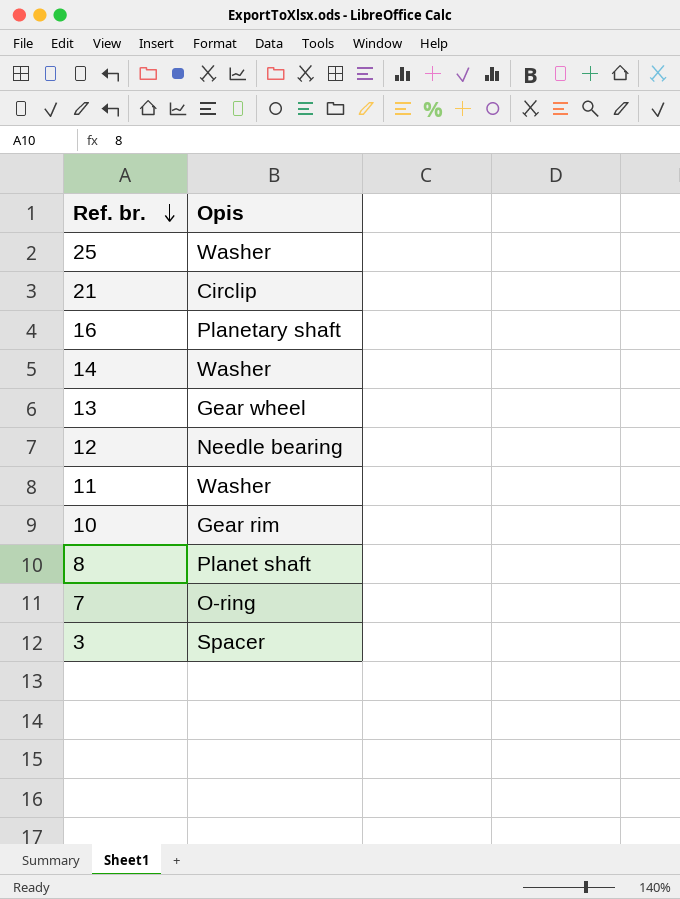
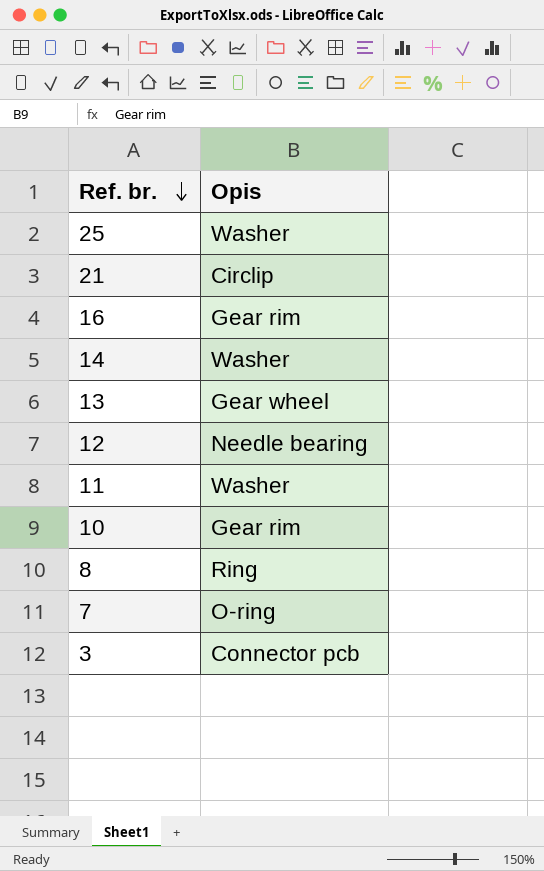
16 | Opis: Planetary shaft -> Gear rim
8 | Opis: Planet shaft -> Ring
3 | Opis: Spacer -> Connector pcb

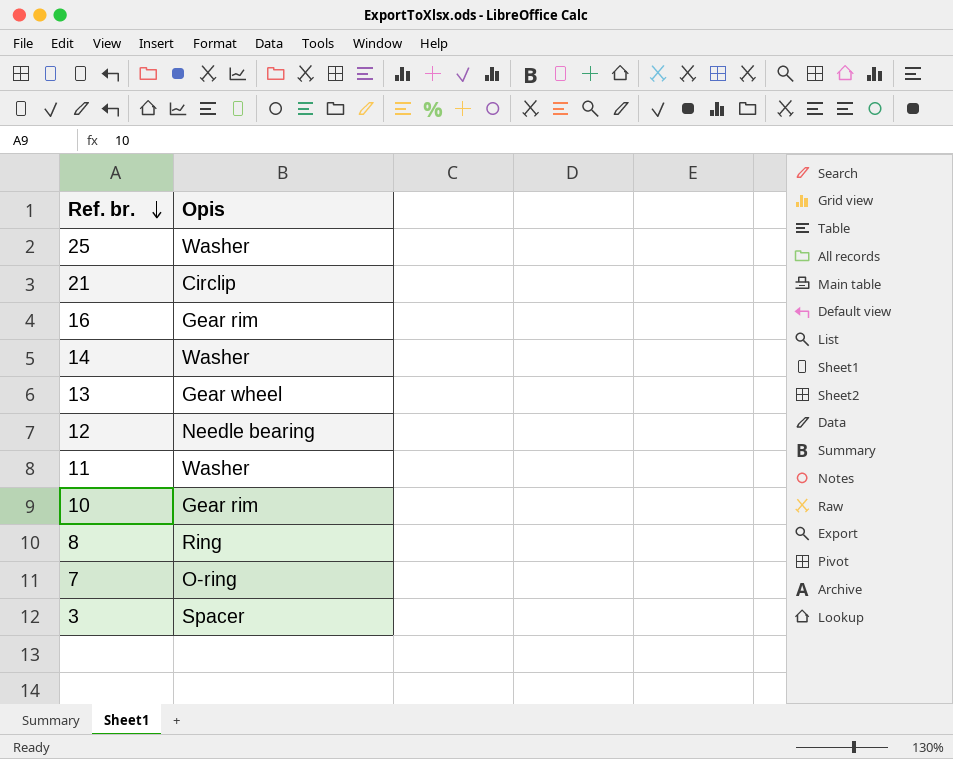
3 | Opis: Connector pcb -> Spacer

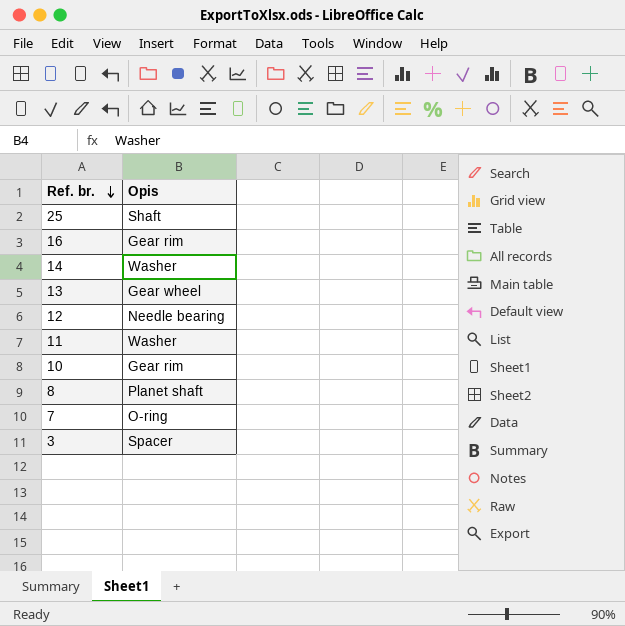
row 21: Circlip -> none
25 | Opis: Washer -> Shaft
8 | Opis: Ring -> Planet shaft

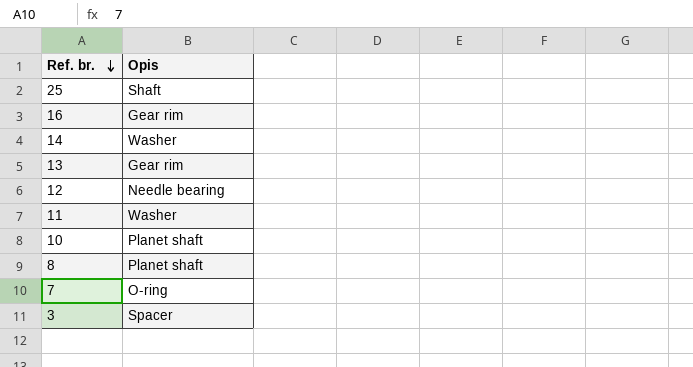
13 | Opis: Gear wheel -> Gear rim
10 | Opis: Gear rim -> Planet shaft

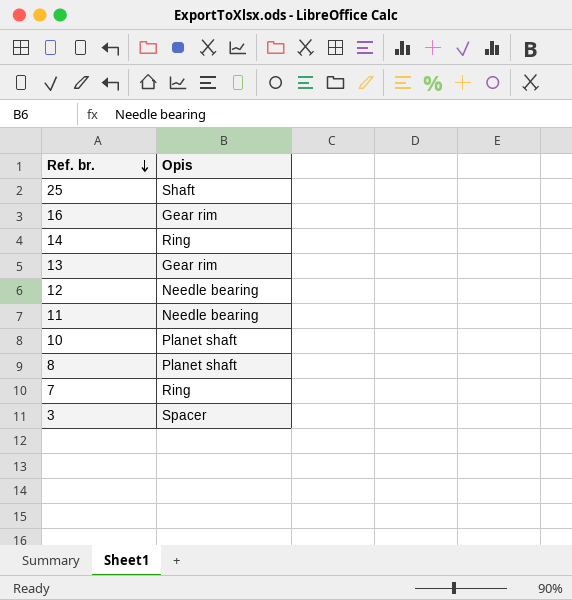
14 | Opis: Washer -> Ring
11 | Opis: Washer -> Needle bearing
7 | Opis: O-ring -> Ring

